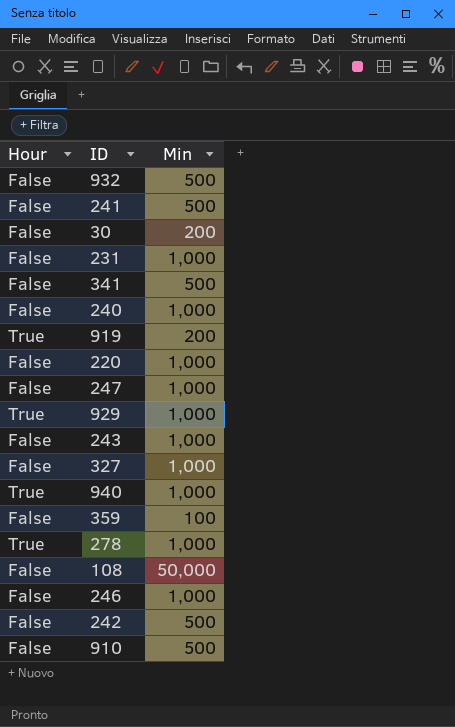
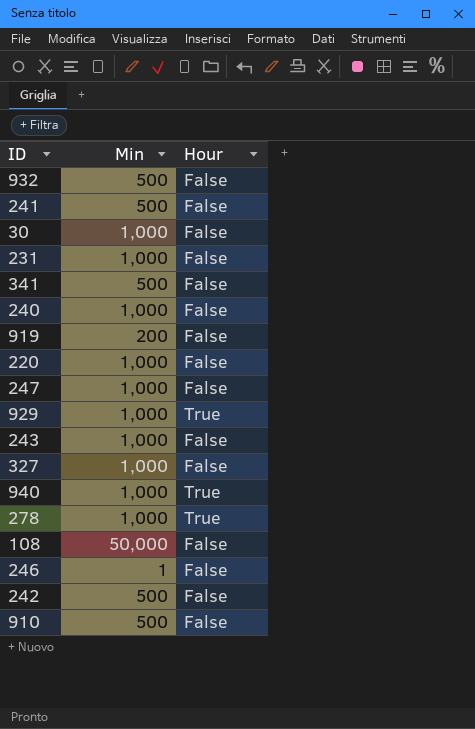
column Hour | position: 1 -> 3
row 359: False | 100 -> none
30 | Min: 200 -> 1,000
919 | Hour: True -> False
246 | Min: 1,000 -> 1

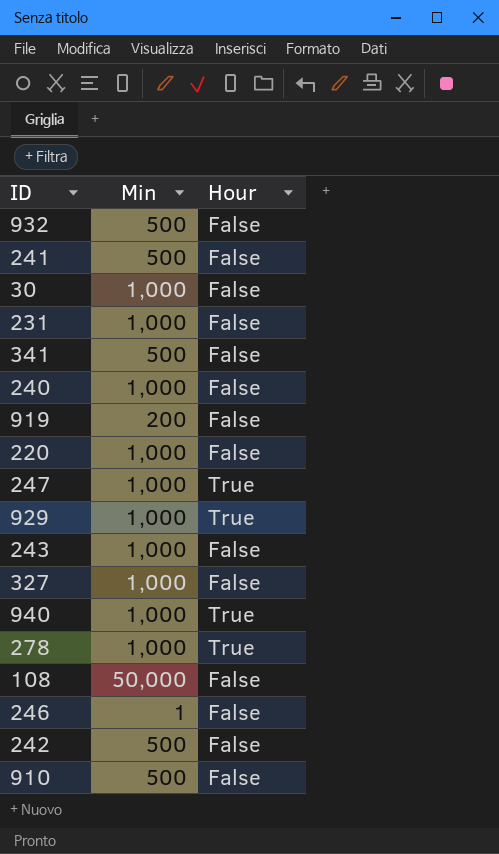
247 | Hour: False -> True

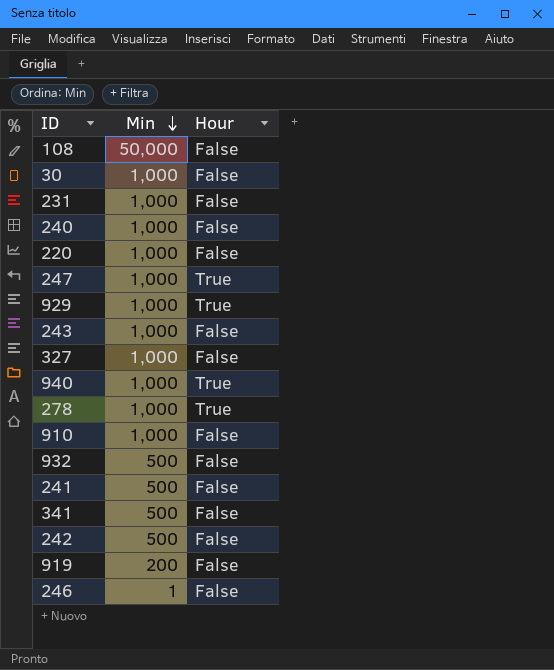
row order: none -> Min descending
910 | Min: 500 -> 1,000

